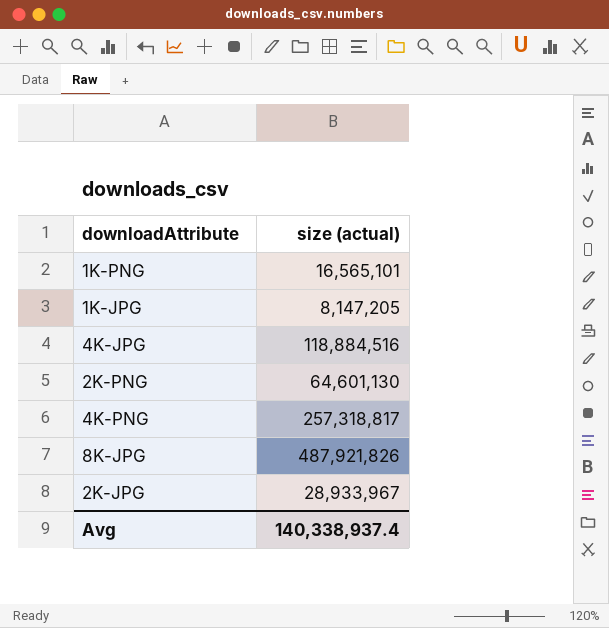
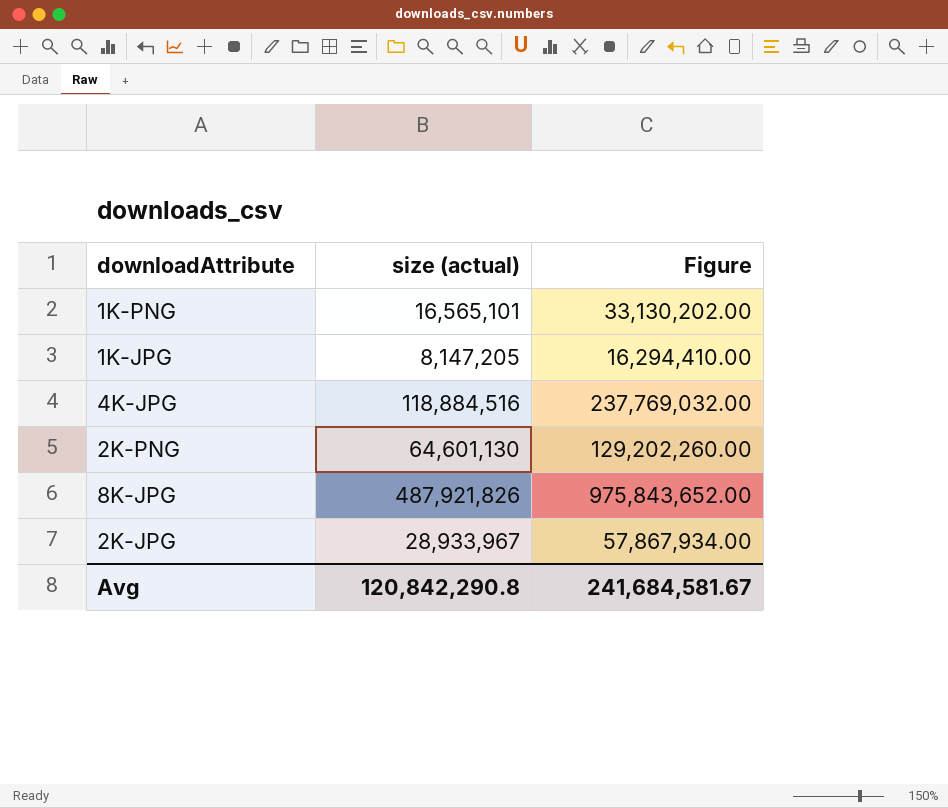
column Figure | formula: none -> [size (actual)] * 2
row 4K-PNG: 257,318,817 -> none
Avg | size (actual): 140,338,937.4 -> 120,842,290.8

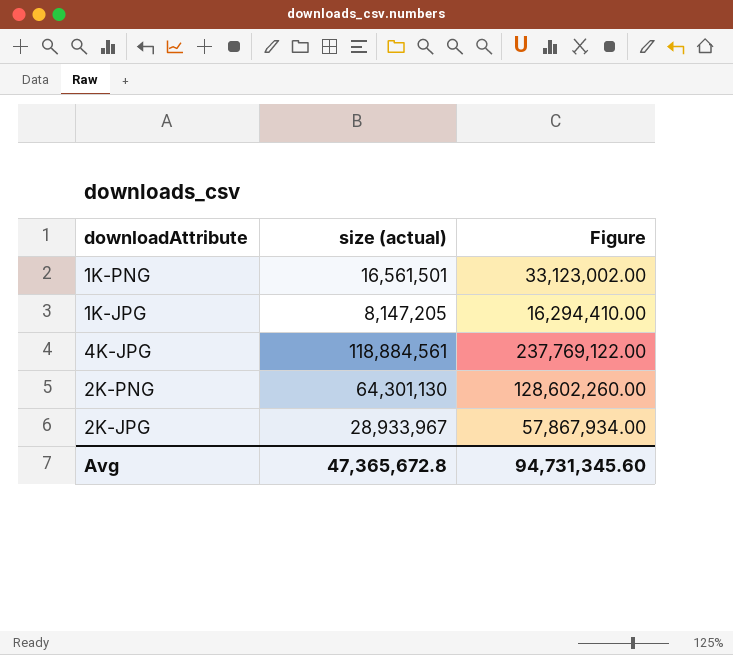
row 8K-JPG: 487,921,826 | 975,843,652.00 -> none
1K-PNG | size (actual): 16,565,101 -> 16,561,501
1K-PNG | Figure: 33,130,202.00 -> 33,123,002.00
4K-JPG | size (actual): 118,884,516 -> 118,884,561
4K-JPG | Figure: 237,769,032.00 -> 237,769,122.00
2K-PNG | size (actual): 64,601,130 -> 64,301,130
2K-PNG | Figure: 129,202,260.00 -> 128,602,260.00
Avg | size (actual): 120,842,290.8 -> 47,365,672.8
Avg | Figure: 241,684,581.67 -> 94,731,345.60

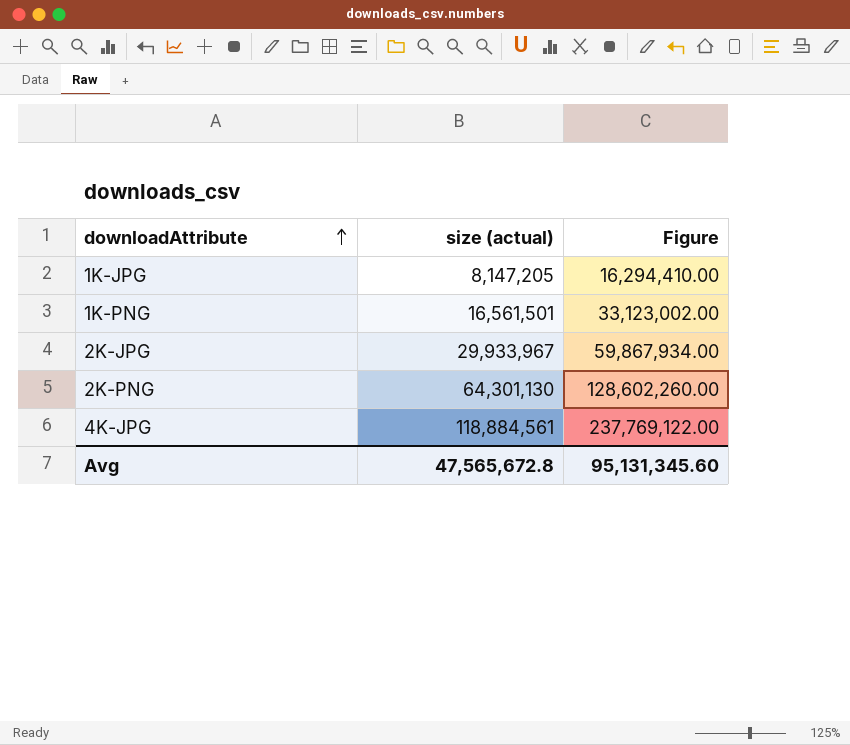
row order: none -> downloadAttribute ascending
2K-JPG | size (actual): 28,933,967 -> 29,933,967
2K-JPG | Figure: 57,867,934.00 -> 59,867,934.00
Avg | size (actual): 47,365,672.8 -> 47,565,672.8
Avg | Figure: 94,731,345.60 -> 95,131,345.60

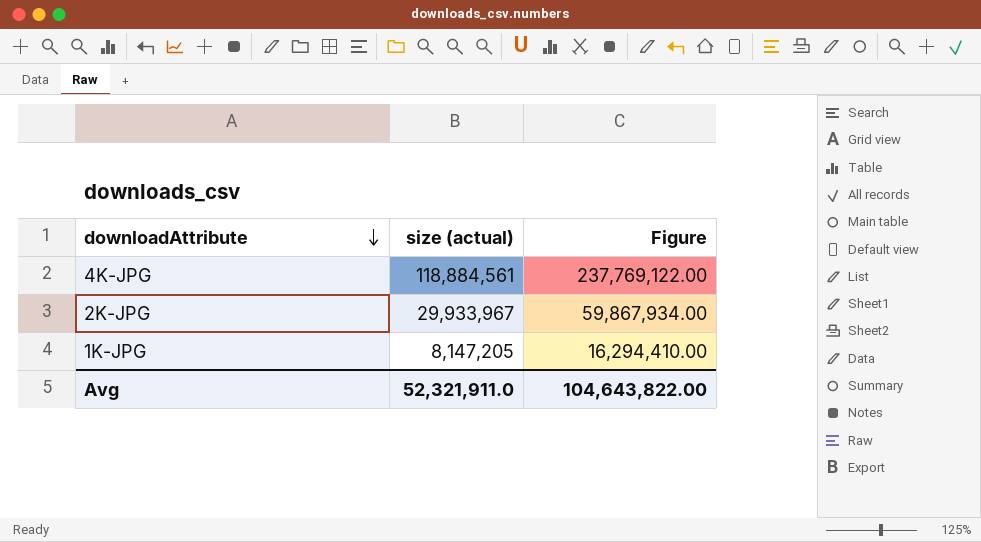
row order: downloadAttribute ascending -> downloadAttribute descending
row 1K-PNG: 16,561,501 | 33,123,002.00 -> none
row 2K-PNG: 64,301,130 | 128,602,260.00 -> none
Avg | size (actual): 47,565,672.8 -> 52,321,911.0
Avg | Figure: 95,131,345.60 -> 104,643,822.00

